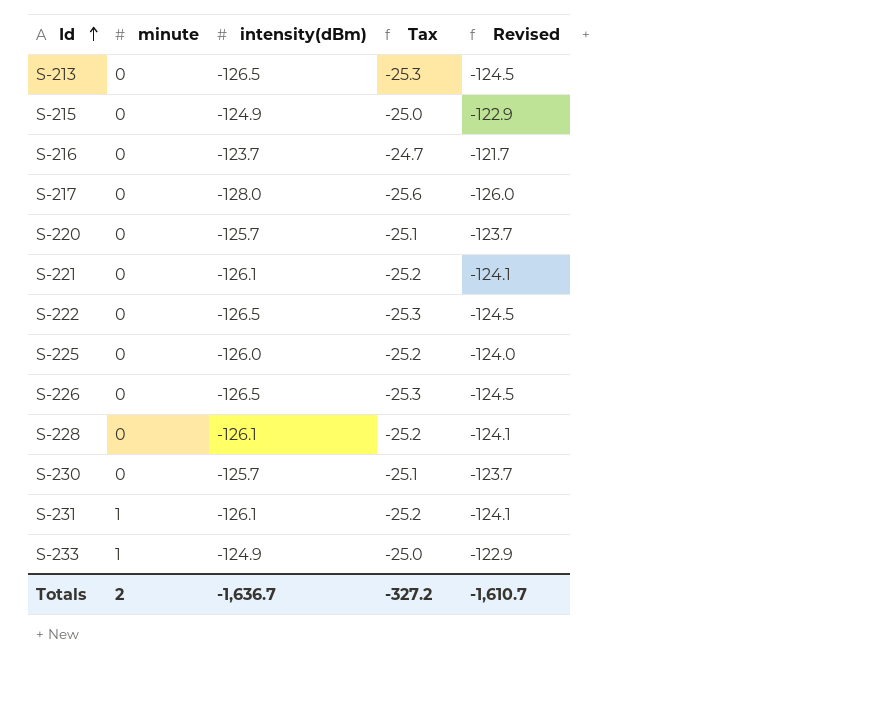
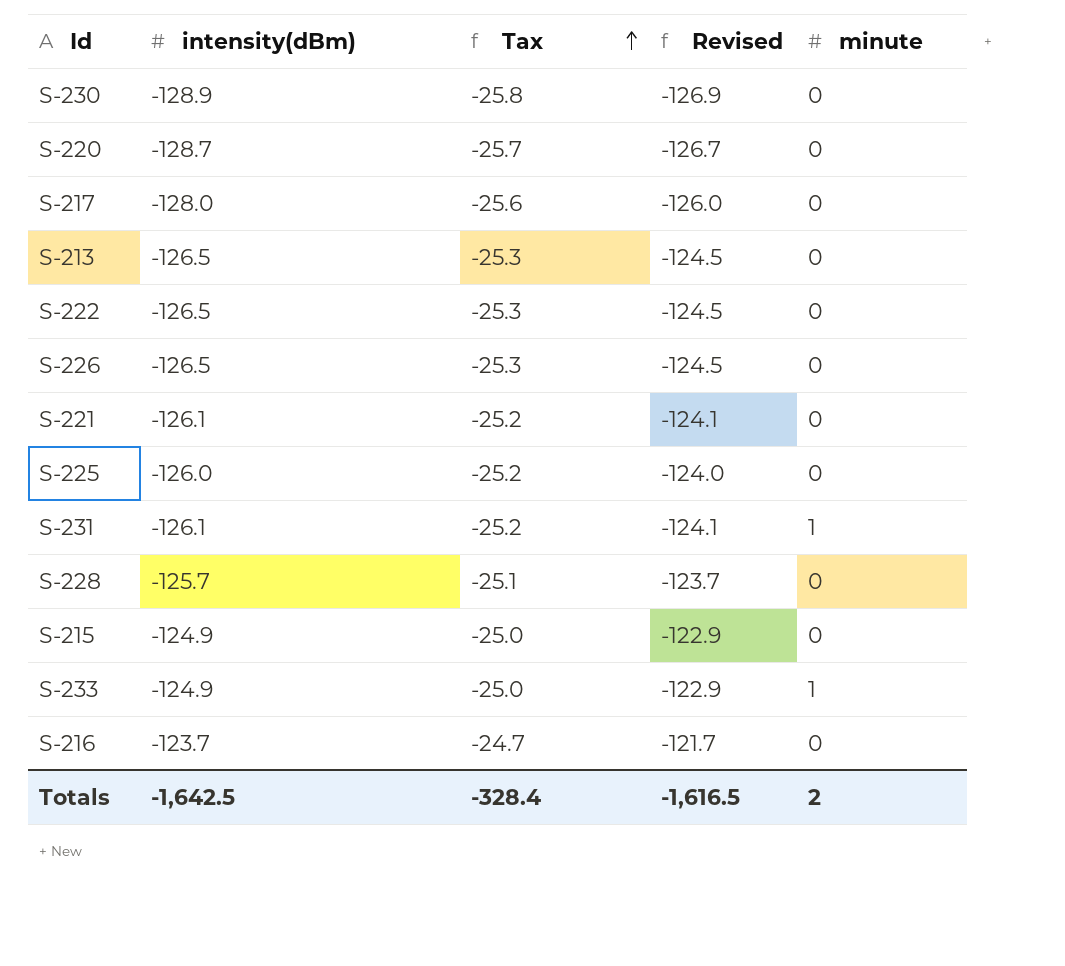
row order: Id ascending -> Tax ascending
column minute | position: 2 -> 5
S-230 | intensity(dBm): -125.7 -> -128.9
S-230 | Tax: -25.1 -> -25.8
S-230 | Revised: -123.7 -> -126.9
S-220 | intensity(dBm): -125.7 -> -128.7
S-220 | Tax: -25.1 -> -25.7
S-220 | Revised: -123.7 -> -126.7
S-228 | intensity(dBm): -126.1 -> -125.7
S-228 | Tax: -25.2 -> -25.1
S-228 | Revised: -124.1 -> -123.7
Totals | intensity(dBm): -1,636.7 -> -1,642.5
Totals | Tax: -327.2 -> -328.4
Totals | Revised: -1,610.7 -> -1,616.5

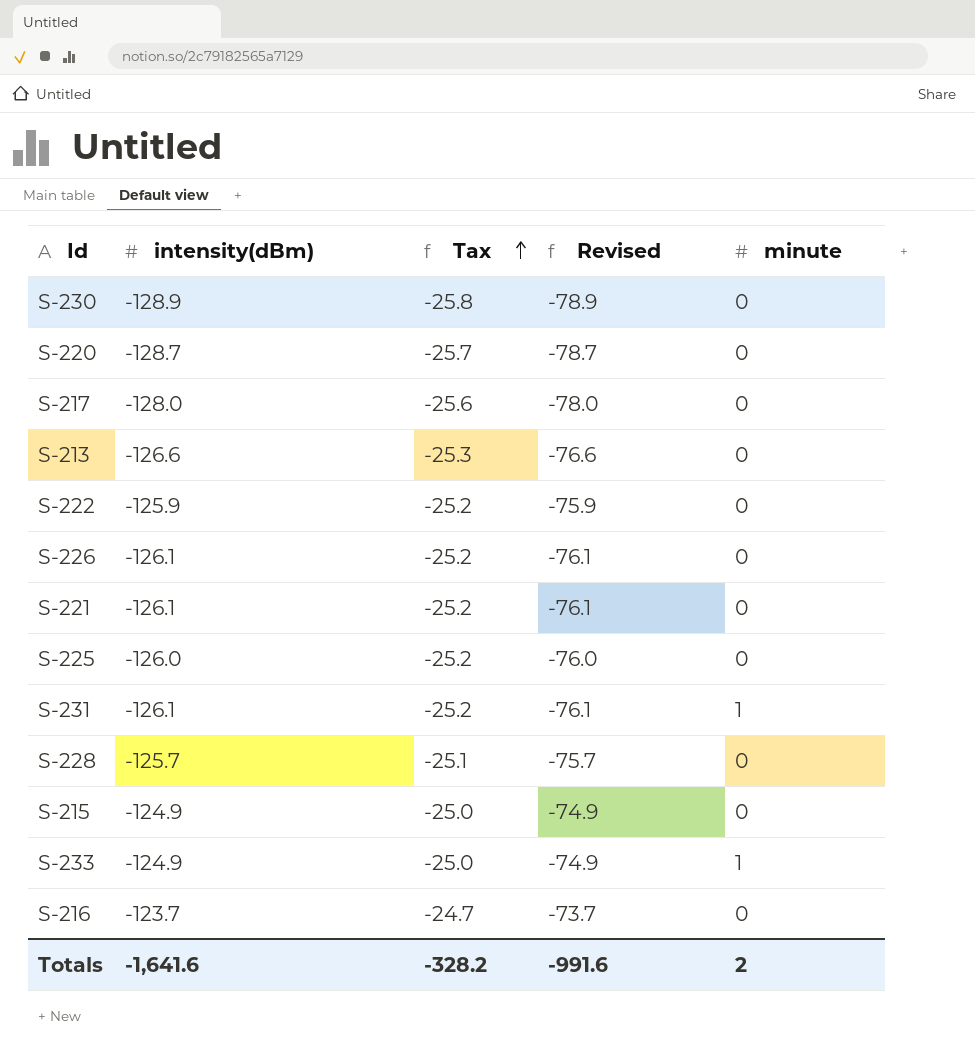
column Revised | formula: [intensity(dBm)] + 2 -> [intensity(dBm)] + 50
S-213 | intensity(dBm): -126.5 -> -126.6
S-222 | intensity(dBm): -126.5 -> -125.9
S-222 | Tax: -25.3 -> -25.2
S-226 | intensity(dBm): -126.5 -> -126.1
S-226 | Tax: -25.3 -> -25.2
Totals | intensity(dBm): -1,642.5 -> -1,641.6
Totals | Tax: -328.4 -> -328.2
Totals | Revised: -1,616.5 -> -991.6

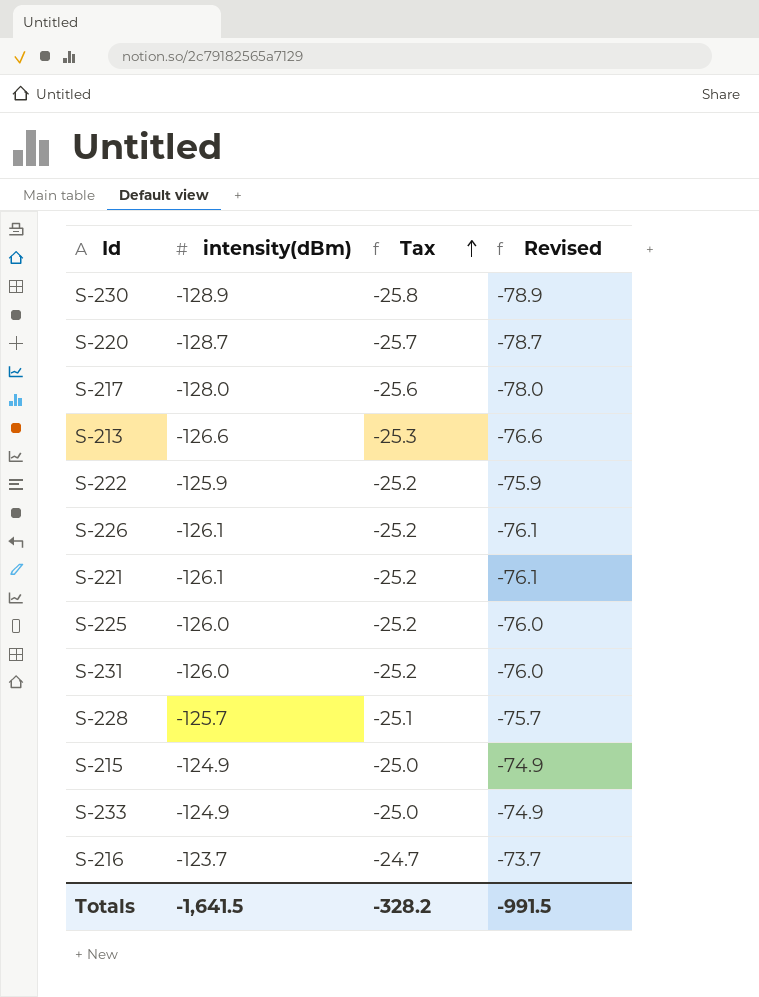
column minute | position: 5 -> none
S-231 | intensity(dBm): -126.1 -> -126.0
S-231 | Revised: -76.1 -> -76.0
Totals | intensity(dBm): -1,641.6 -> -1,641.5
Totals | Revised: -991.6 -> -991.5

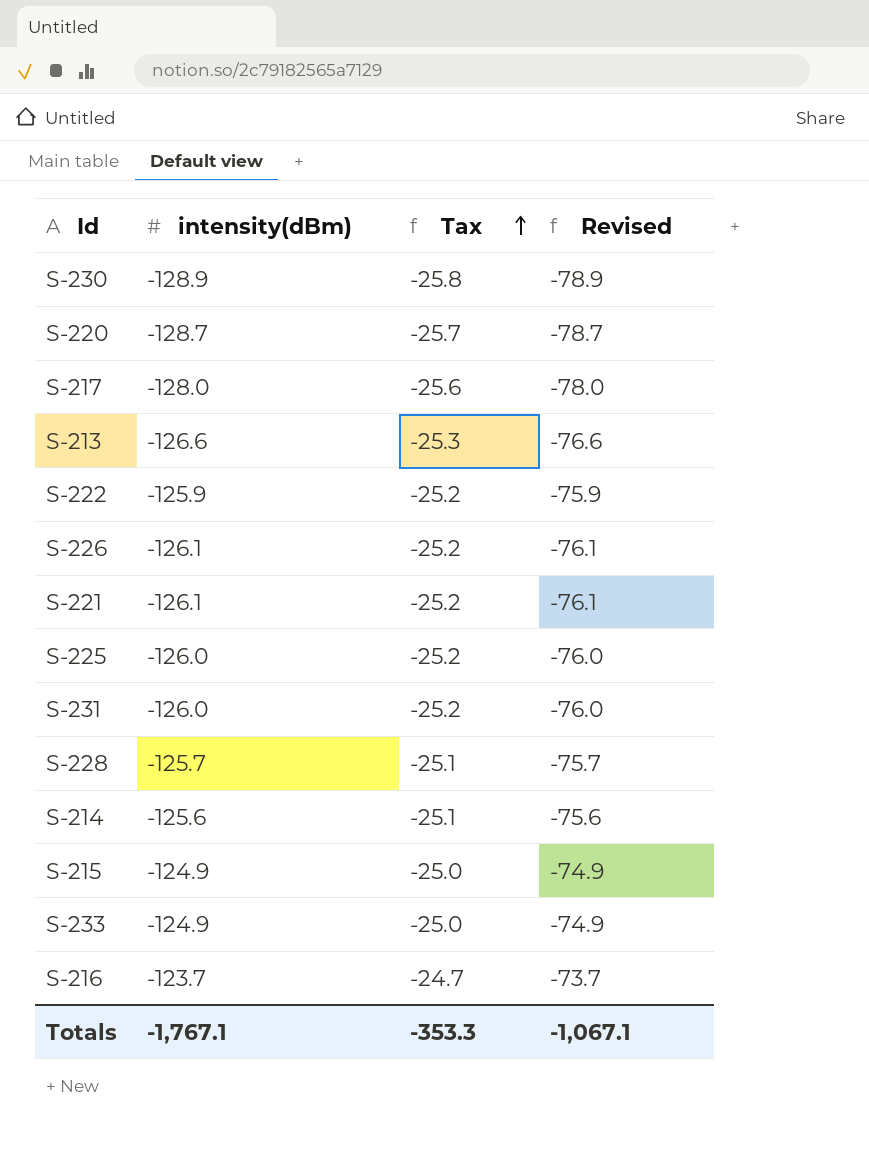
row S-214: none -> -125.6 | -25.1 | -75.6
Totals | intensity(dBm): -1,641.5 -> -1,767.1
Totals | Tax: -328.2 -> -353.3
Totals | Revised: -991.5 -> -1,067.1

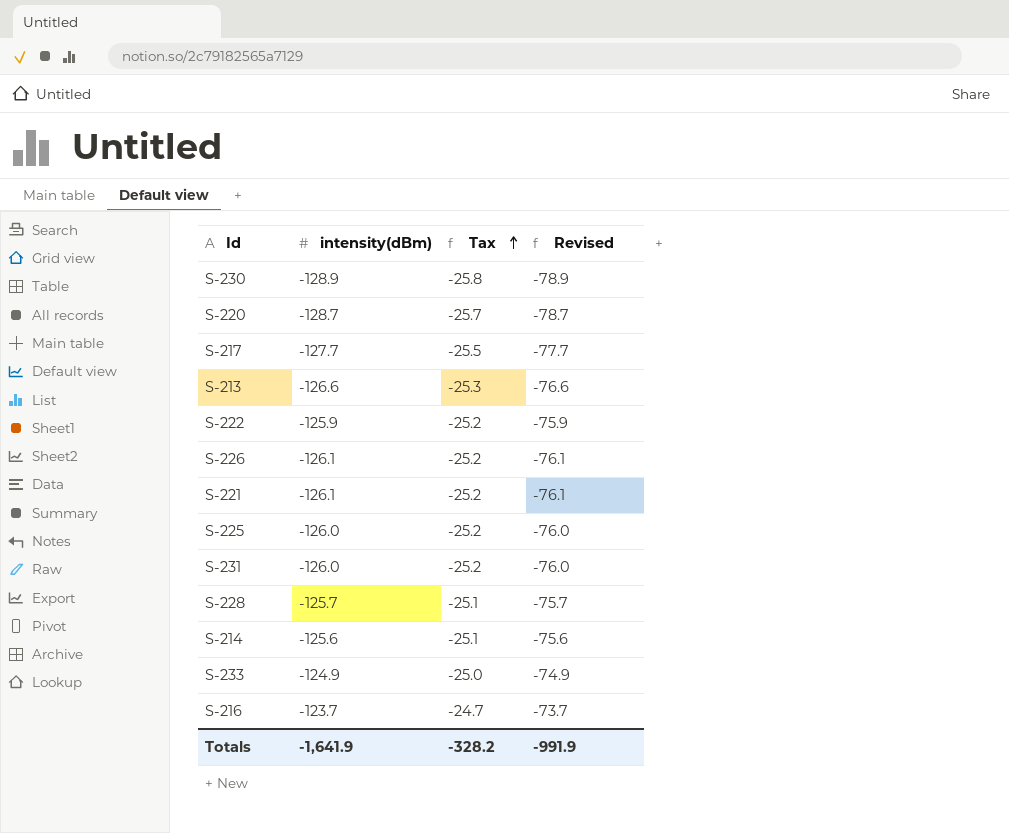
row S-215: -124.9 | -25.0 | -74.9 -> none
S-217 | intensity(dBm): -128.0 -> -127.7
S-217 | Tax: -25.6 -> -25.5
S-217 | Revised: -78.0 -> -77.7
Totals | intensity(dBm): -1,767.1 -> -1,641.9
Totals | Tax: -353.3 -> -328.2
Totals | Revised: -1,067.1 -> -991.9

